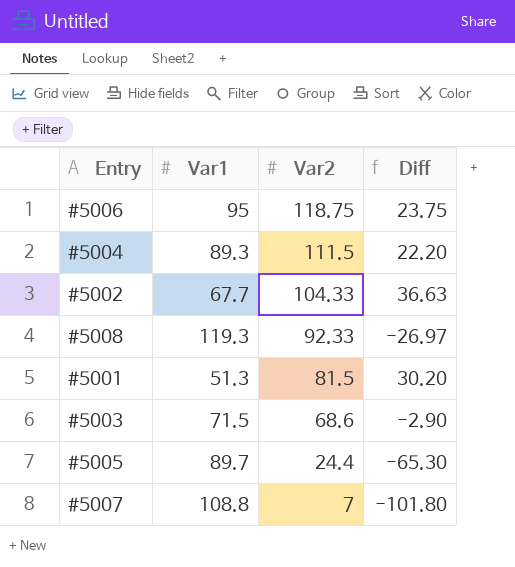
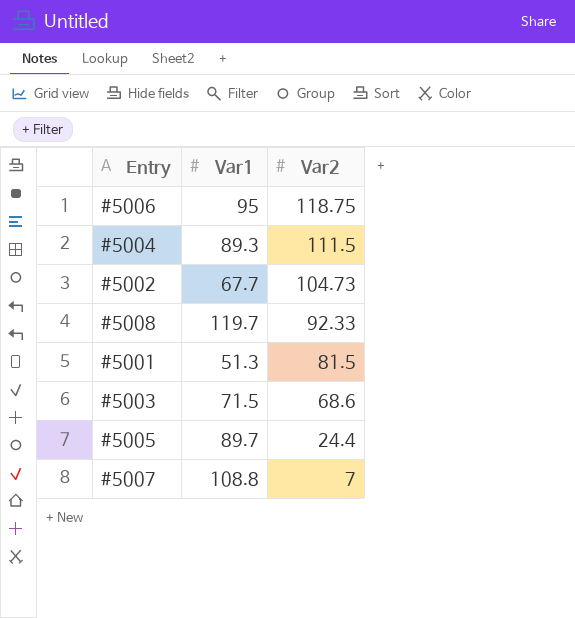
column Diff | formula: [Var2] - [Var1] -> none
#5002 | Var2: 104.33 -> 104.73
#5008 | Var1: 119.3 -> 119.7

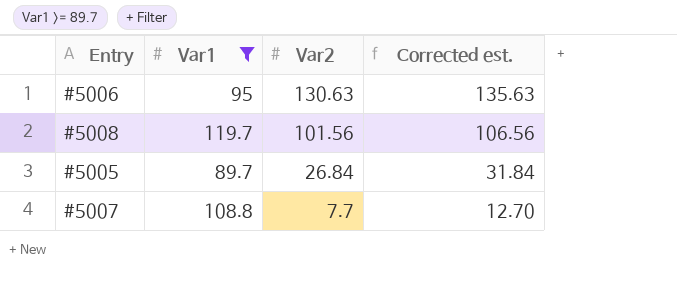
filter: none -> Var1 >= 89.7
column Corrected est. | formula: none -> [Var2] + 5
#5006 | Var2: 118.75 -> 130.63
#5008 | Var2: 92.33 -> 101.56
#5005 | Var2: 24.4 -> 26.84
#5007 | Var2: 7 -> 7.7

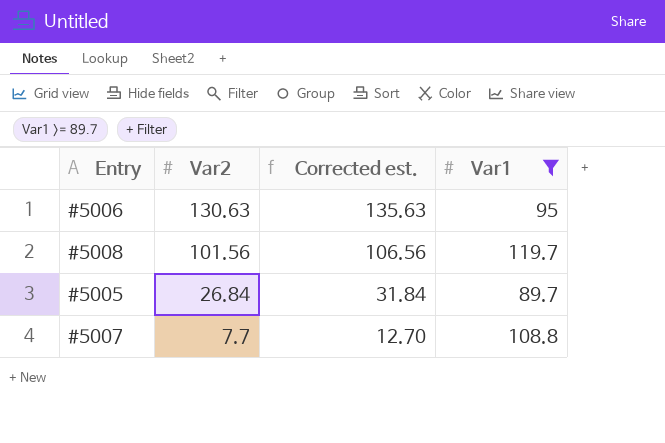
column Var1 | position: 2 -> 4

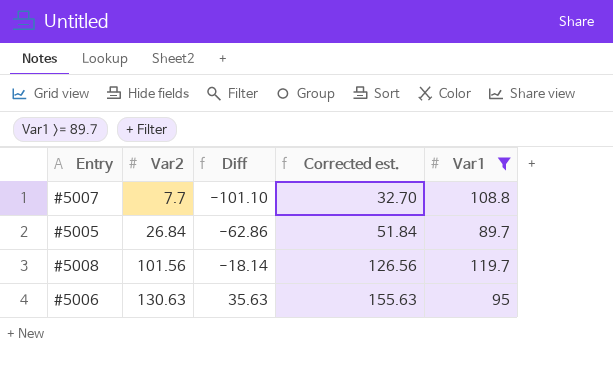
row order: Var2 descending -> Var2 ascending
column Diff | formula: none -> [Var2] - [Var1]
column Corrected est. | formula: [Var2] + 5 -> [Var2] + 25

